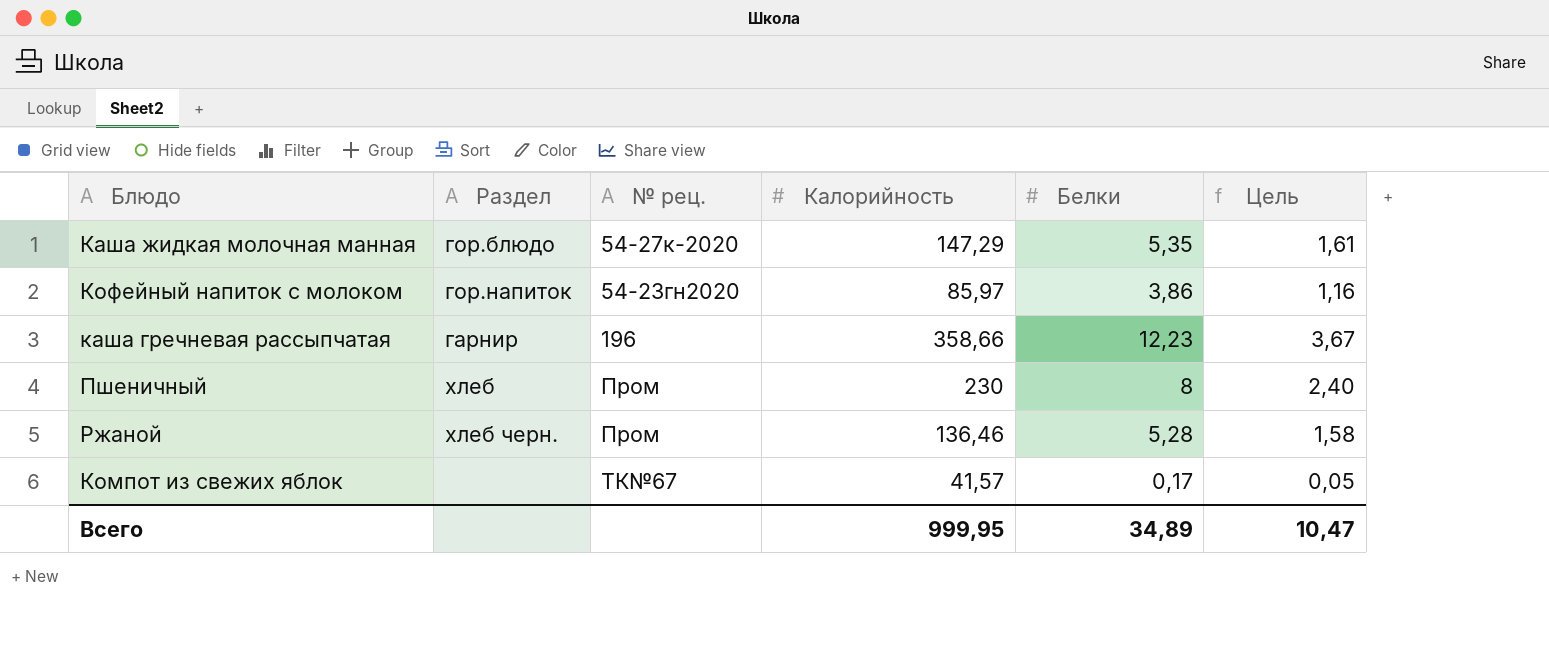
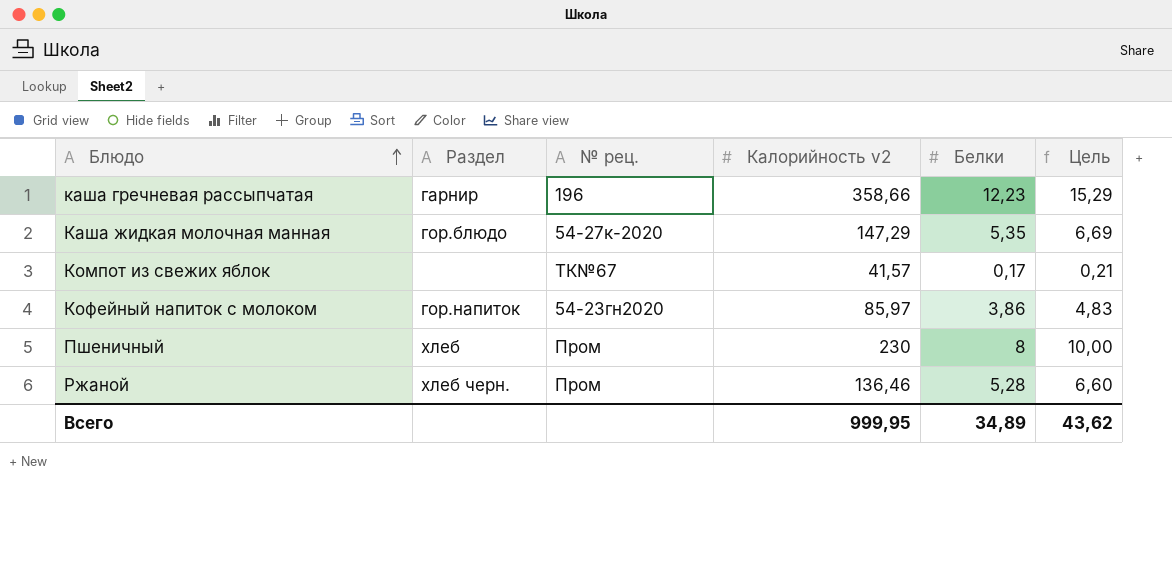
row order: none -> Блюдо ascending
column name: Калорийность -> Калорийность v2
column Цель | formula: [Белки] * 0,3 -> [Белки] * 1,25
Всего | Цель: 10,47 -> 43,62

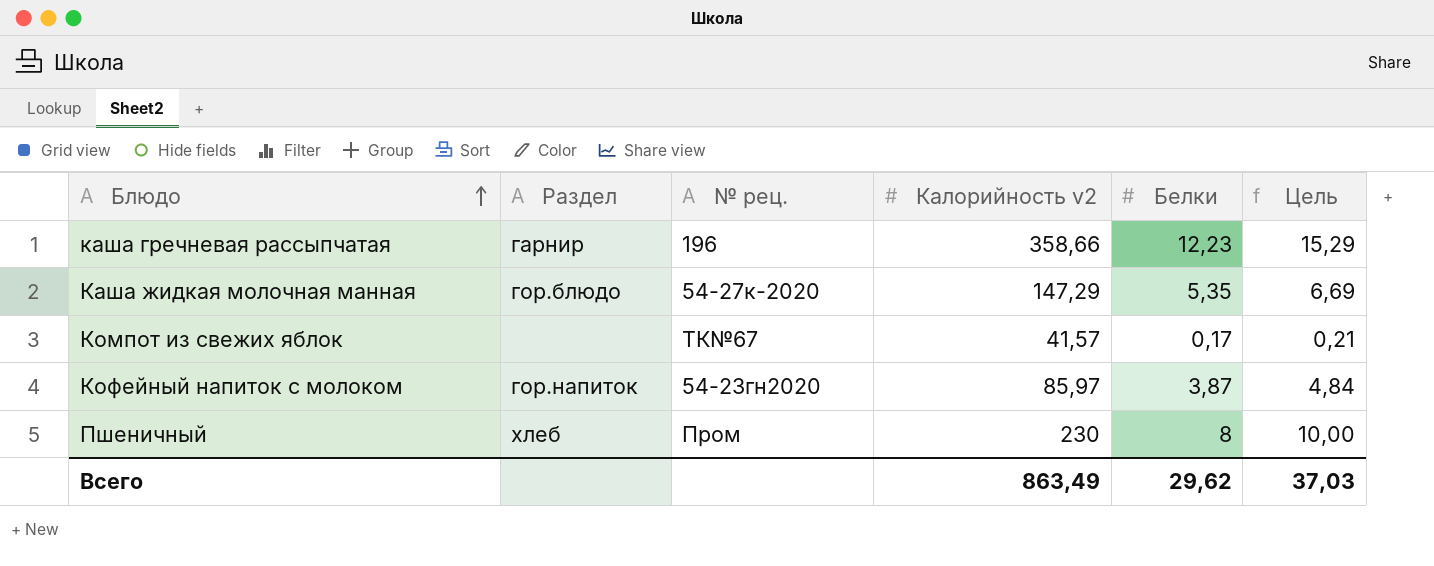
row Ржаной: хлеб черн. | Пром | 136,46 | 5,28 | 6,60 -> none
Кофейный напиток с молоком | Белки: 3,86 -> 3,87
Кофейный напиток с молоком | Цель: 4,83 -> 4,84
Всего | Калорийность v2: 999,95 -> 863,49
Всего | Белки: 34,89 -> 29,62
Всего | Цель: 43,62 -> 37,03

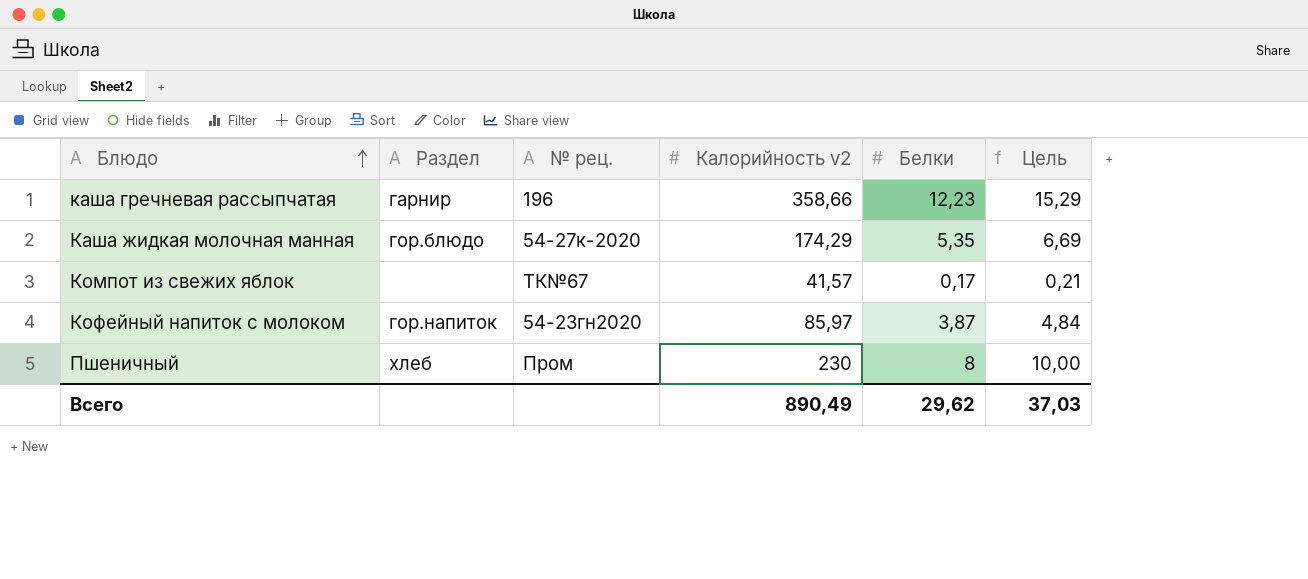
Каша жидкая молочная манная | Калорийность v2: 147,29 -> 174,29
Всего | Калорийность v2: 863,49 -> 890,49

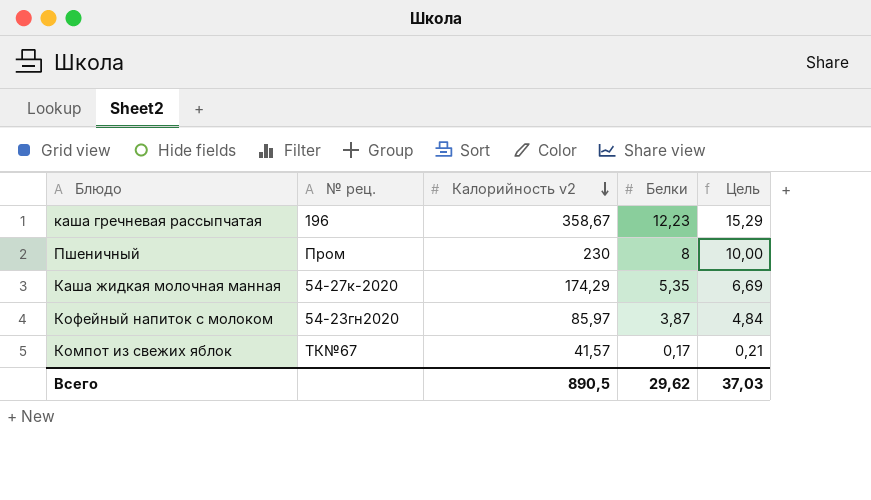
row order: Блюдо ascending -> Калорийность v2 descending
column Раздел | position: 2 -> none
каша гречневая рассыпчатая | Калорийность v2: 358,66 -> 358,67
Всего | Калорийность v2: 890,49 -> 890,5

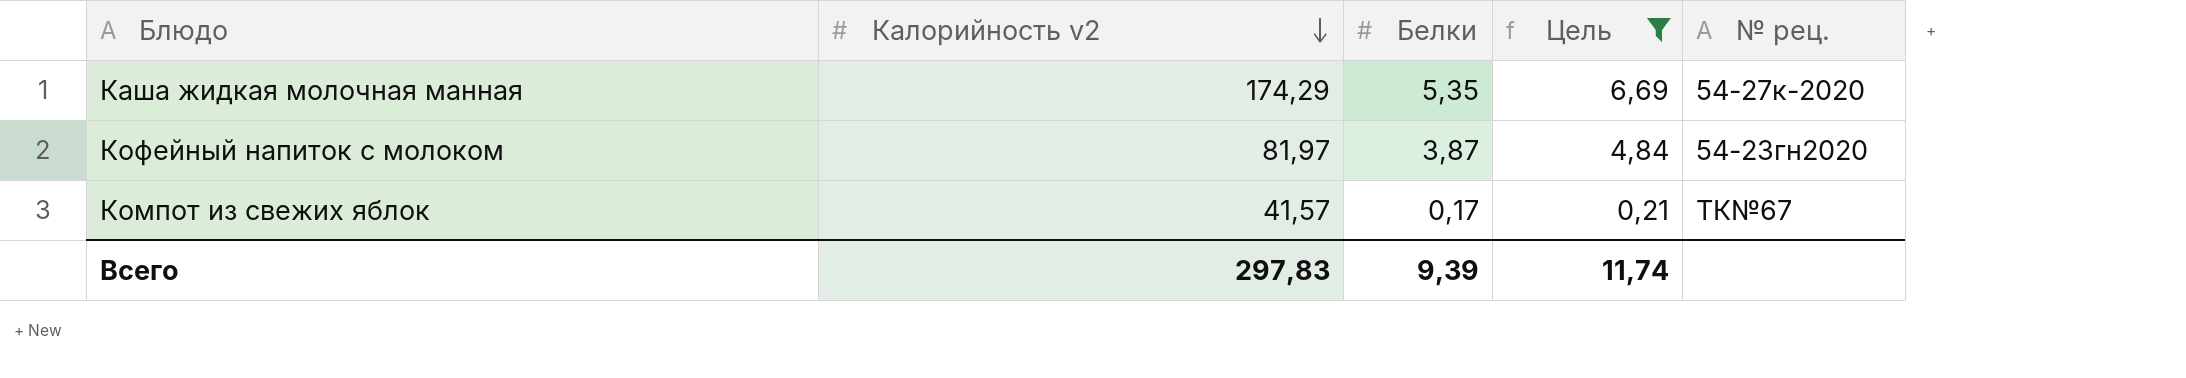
filter: none -> Цель <= 6,69
column № рец. | position: 2 -> 5
Кофейный напиток с молоком | Калорийность v2: 85,97 -> 81,97
Всего | Калорийность v2: 890,5 -> 297,83
Всего | Белки: 29,62 -> 9,39
Всего | Цель: 37,03 -> 11,74

